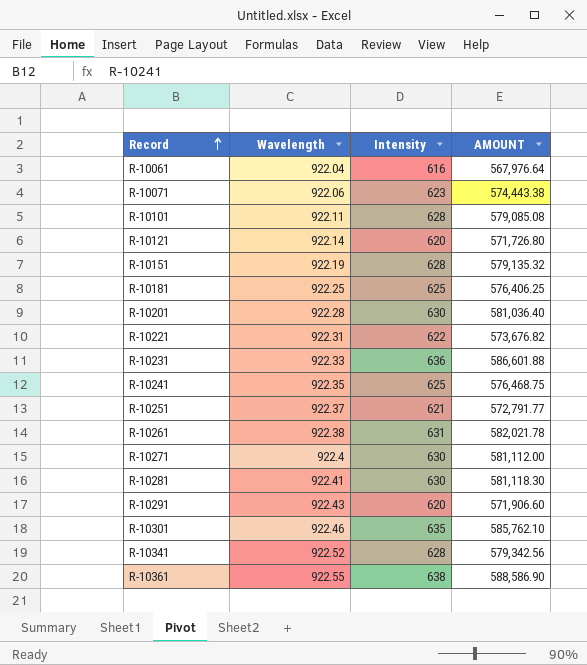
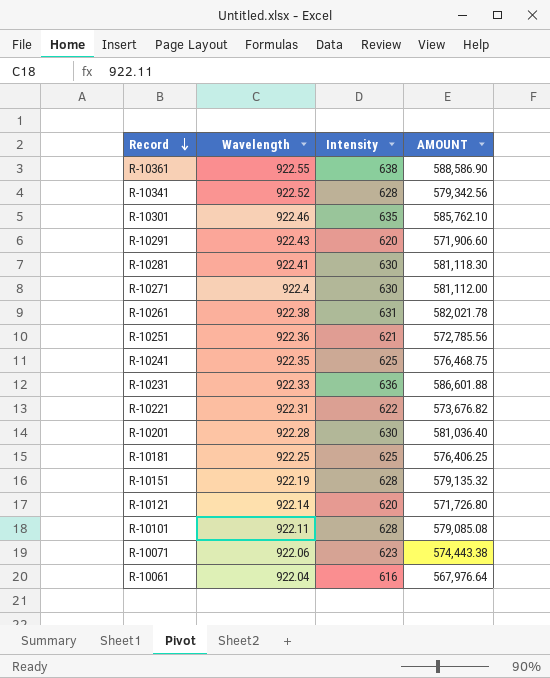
row order: Record ascending -> Record descending
R-10251 | Wavelength: 922.37 -> 922.36
R-10251 | AMOUNT: 572,791.77 -> 572,785.56

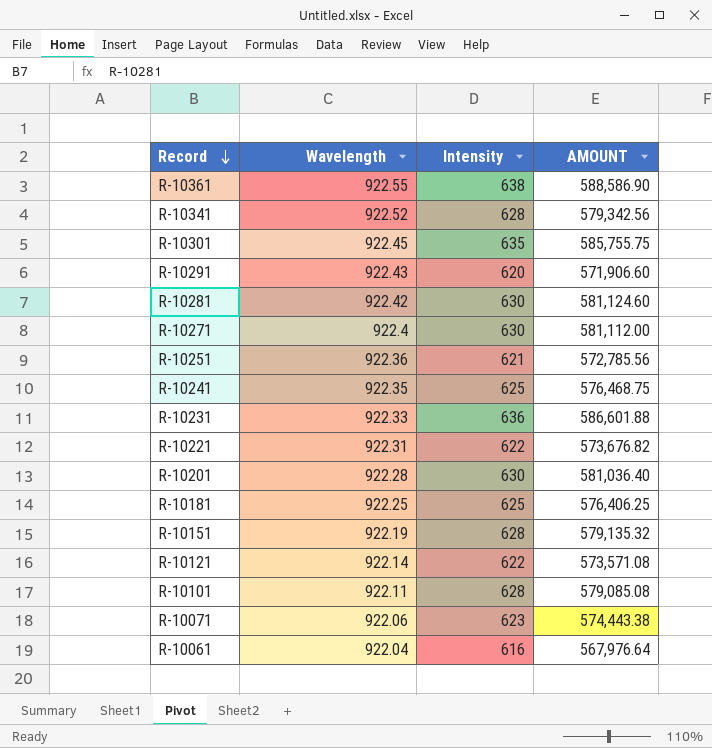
row R-10261: 922.38 | 631 | 582,021.78 -> none
R-10301 | Wavelength: 922.46 -> 922.45
R-10301 | AMOUNT: 585,762.10 -> 585,755.75
R-10281 | Wavelength: 922.41 -> 922.42
R-10281 | AMOUNT: 581,118.30 -> 581,124.60
R-10121 | Intensity: 620 -> 622
R-10121 | AMOUNT: 571,726.80 -> 573,571.08

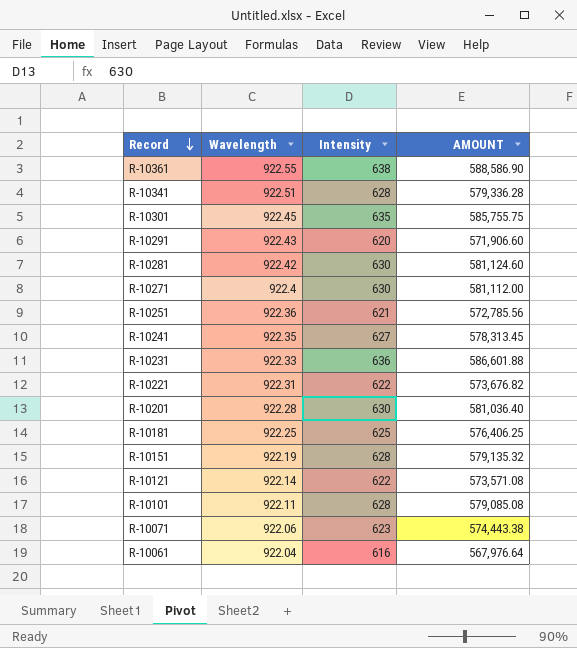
R-10341 | Wavelength: 922.52 -> 922.51
R-10341 | AMOUNT: 579,342.56 -> 579,336.28
R-10241 | Intensity: 625 -> 627
R-10241 | AMOUNT: 576,468.75 -> 578,313.45

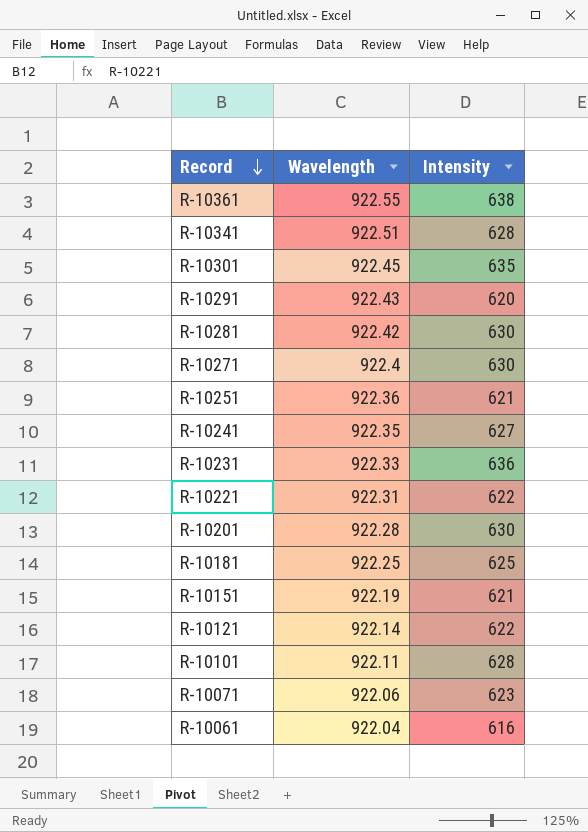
column AMOUNT | formula: [Wavelength] * [Intensity] -> none
R-10151 | Intensity: 628 -> 621

